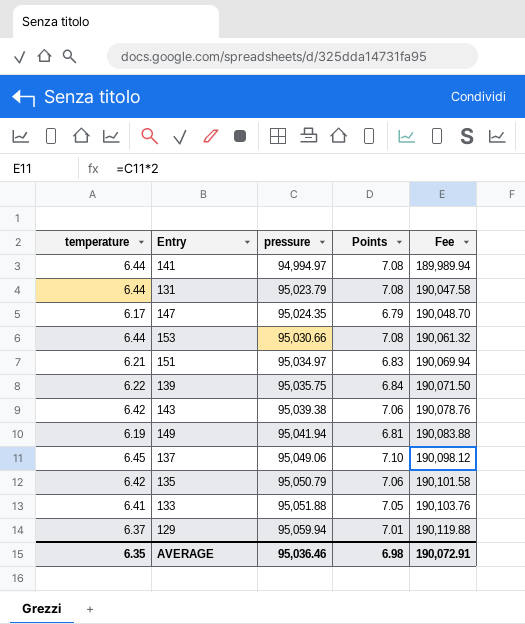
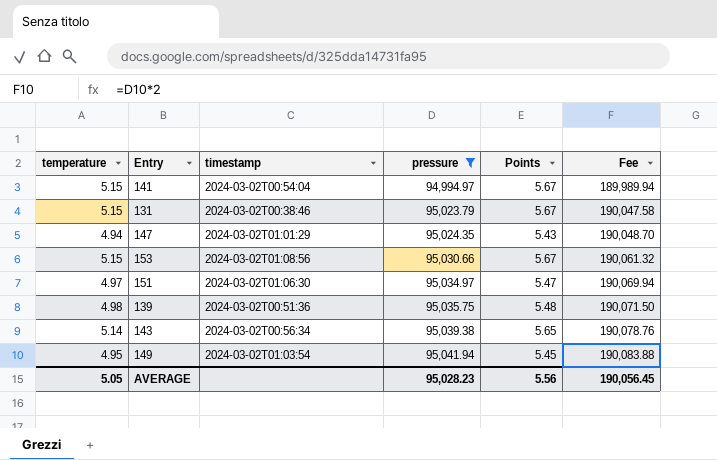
filter: none -> pressure <= 95,041.94
column timestamp | position: none -> 3
141 | temperature: 6.44 -> 5.15
141 | Points: 7.08 -> 5.67
131 | temperature: 6.44 -> 5.15
131 | Points: 7.08 -> 5.67
147 | temperature: 6.17 -> 4.94
147 | Points: 6.79 -> 5.43
153 | temperature: 6.44 -> 5.15
153 | Points: 7.08 -> 5.67
151 | temperature: 6.21 -> 4.97
151 | Points: 6.83 -> 5.47
139 | temperature: 6.22 -> 4.98
139 | Points: 6.84 -> 5.48
143 | temperature: 6.42 -> 5.14
143 | Points: 7.06 -> 5.65
149 | temperature: 6.19 -> 4.95
149 | Points: 6.81 -> 5.45
AVERAGE | temperature: 6.35 -> 5.05
AVERAGE | pressure: 95,036.46 -> 95,028.23
AVERAGE | Points: 6.98 -> 5.56
AVERAGE | Fee: 190,072.91 -> 190,056.45

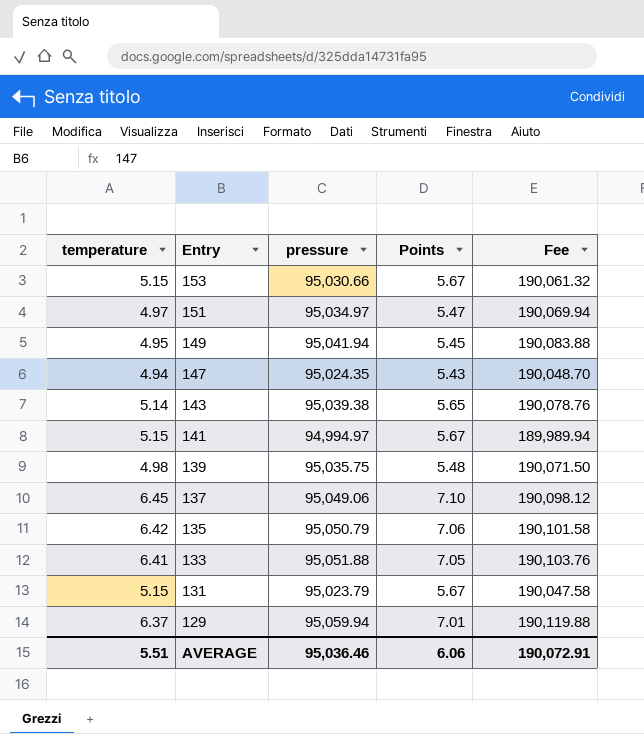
filter: pressure <= 95,041.94 -> none
row order: pressure ascending -> Entry descending
column timestamp | position: 3 -> none
AVERAGE | temperature: 5.05 -> 5.51
AVERAGE | pressure: 95,028.23 -> 95,036.46
AVERAGE | Points: 5.56 -> 6.06
AVERAGE | Fee: 190,056.45 -> 190,072.91

